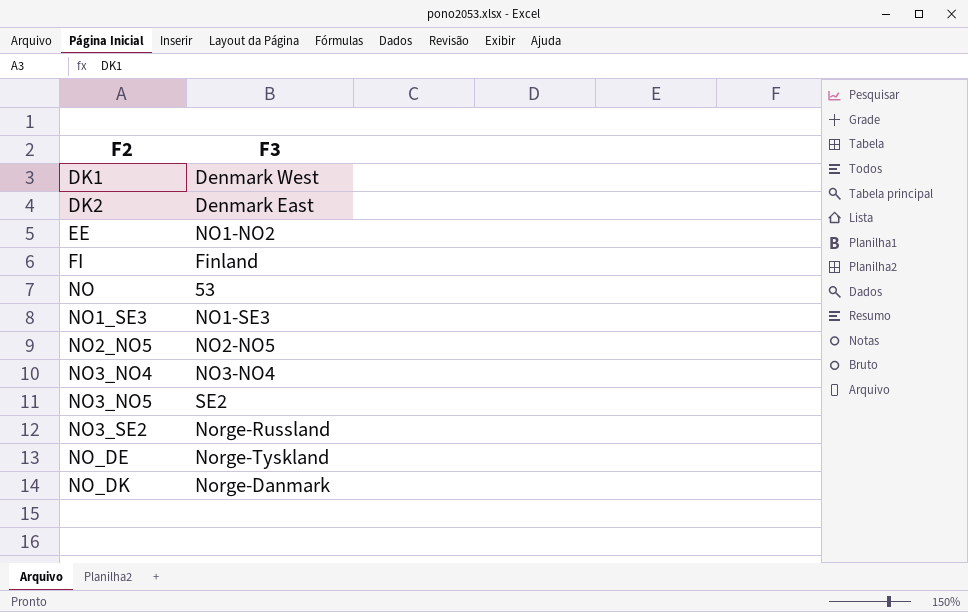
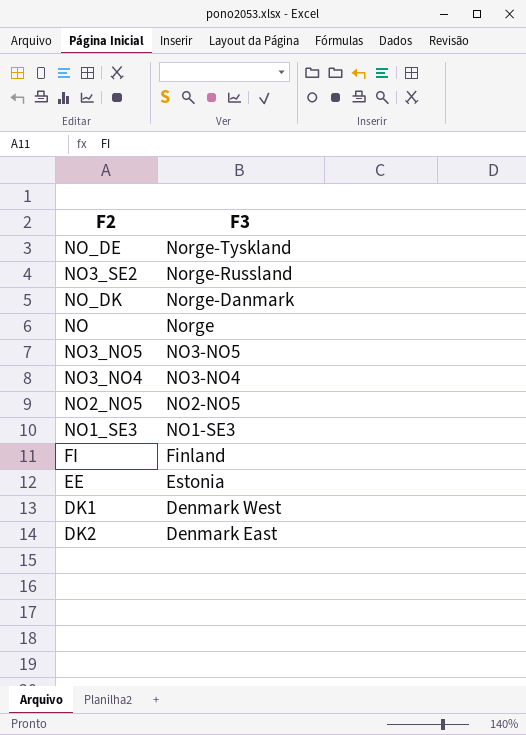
row order: F2 ascending -> F3 descending
NO | F3: 53 -> Norge
NO3_NO5 | F3: SE2 -> NO3-NO5
EE | F3: NO1-NO2 -> Estonia

